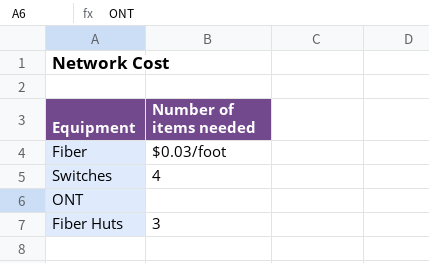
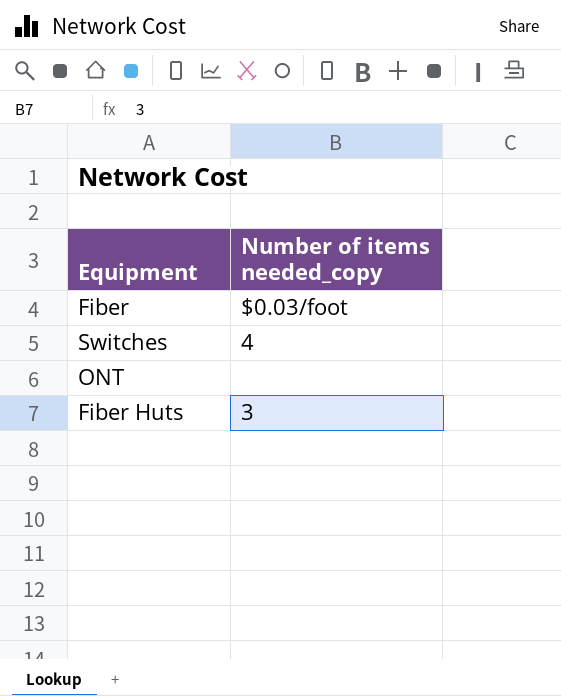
column name: Number of items needed -> Number of items needed_copy

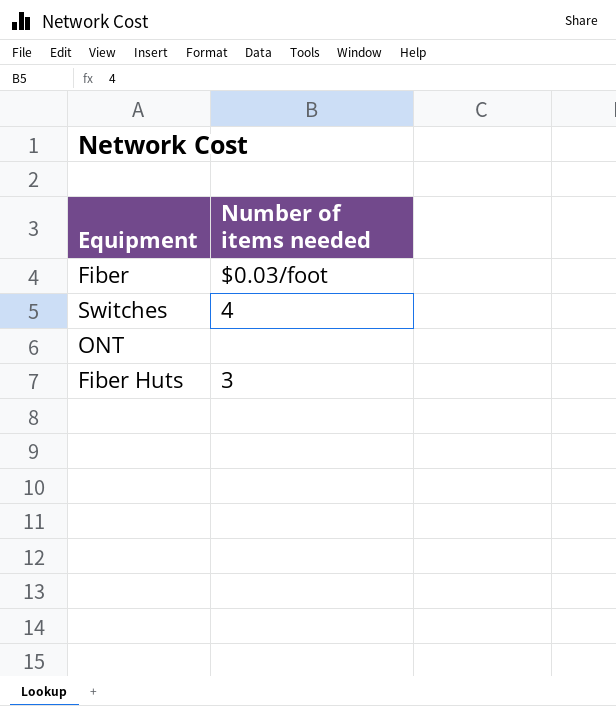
column name: Number of items needed_copy -> Number of items needed

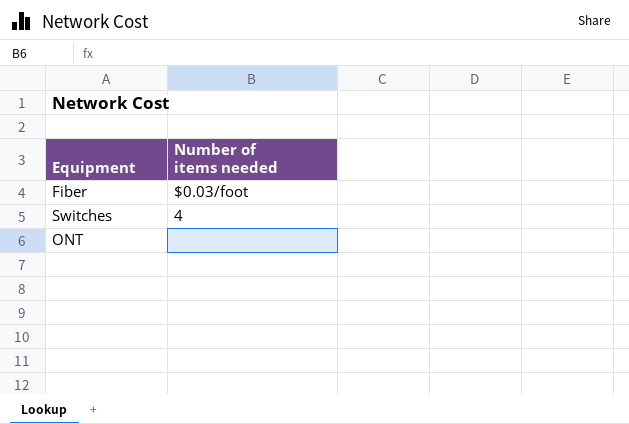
row Fiber Huts: 3 -> none

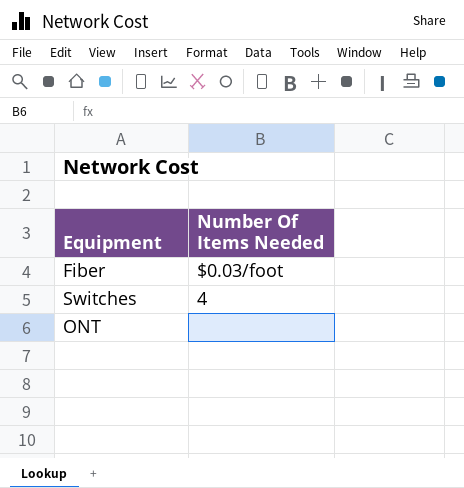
column name: Number of items needed -> Number Of Items Needed

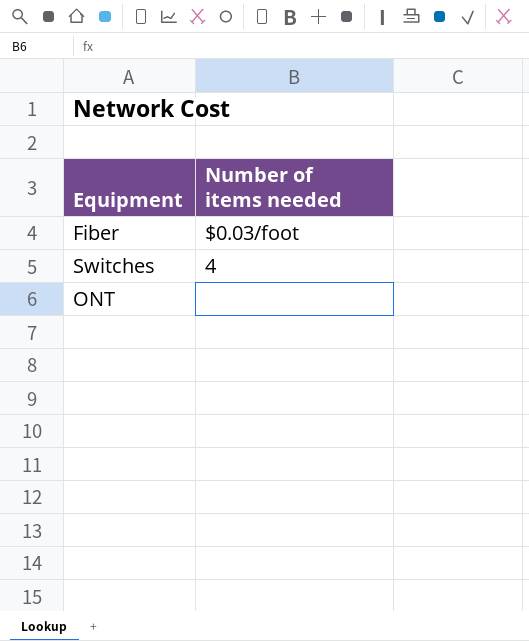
column name: Number Of Items Needed -> Number of items needed

